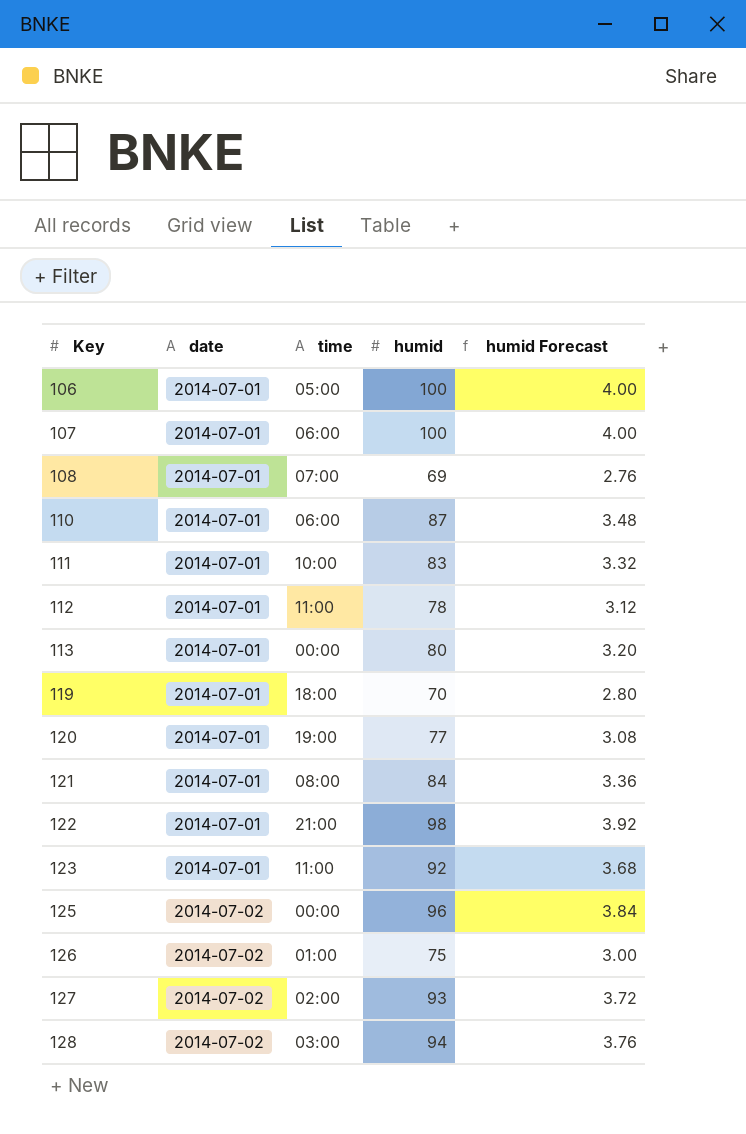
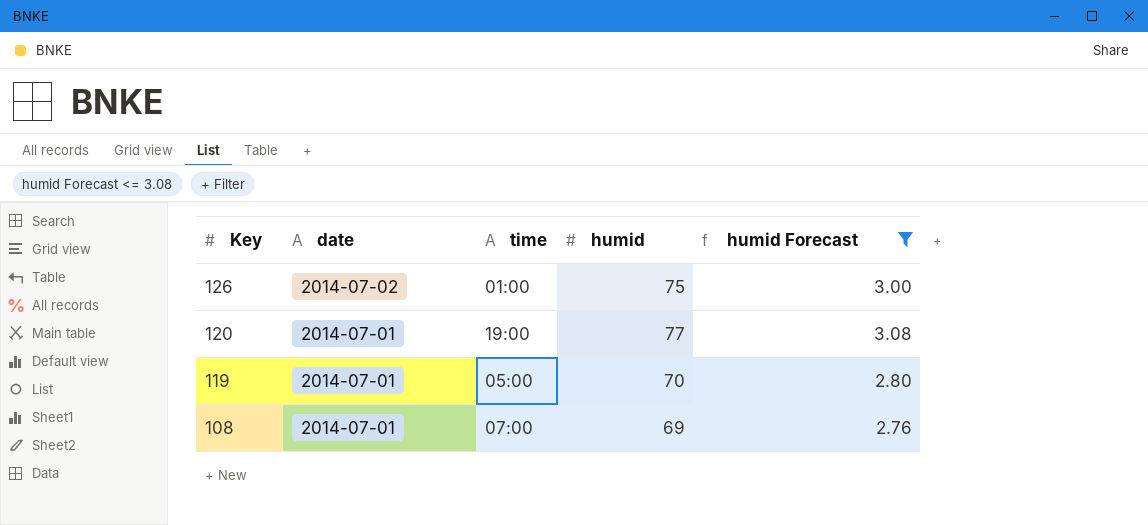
filter: none -> humid Forecast <= 3.08
row order: Key ascending -> Key descending
119 | time: 18:00 -> 05:00

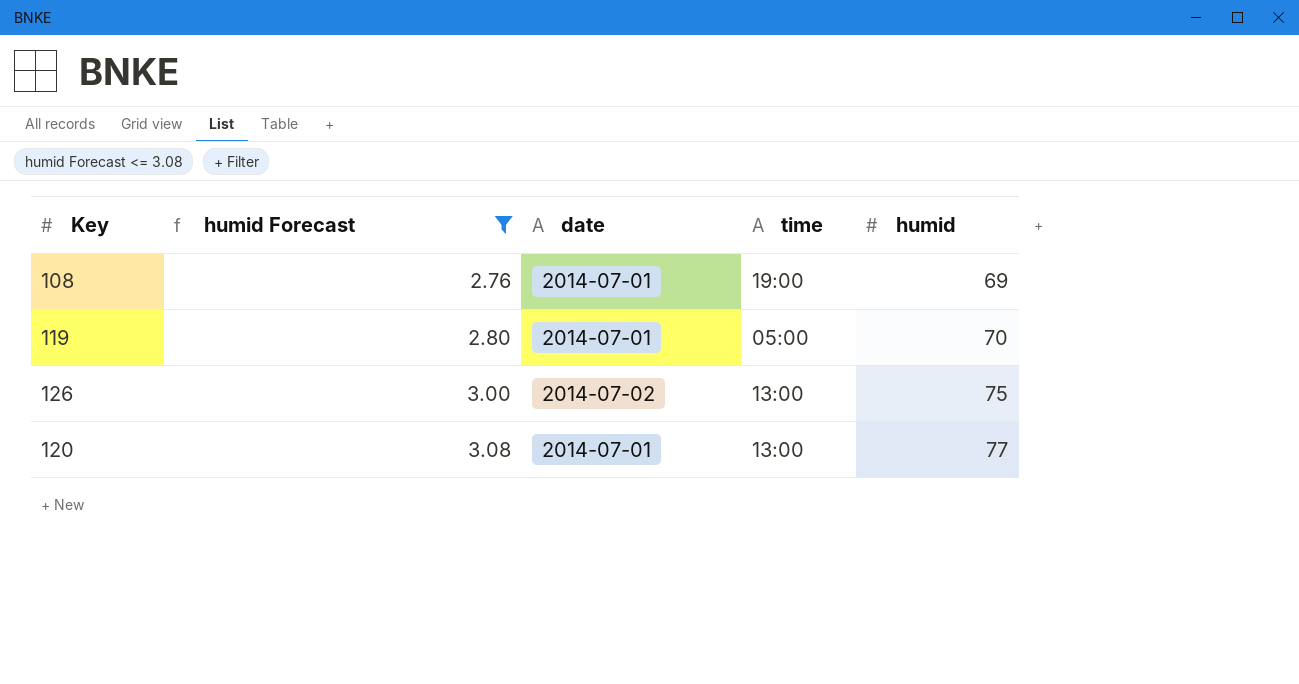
row order: Key descending -> humid Forecast ascending
column humid Forecast | position: 5 -> 2
108 | time: 07:00 -> 19:00
126 | time: 01:00 -> 13:00
120 | time: 19:00 -> 13:00

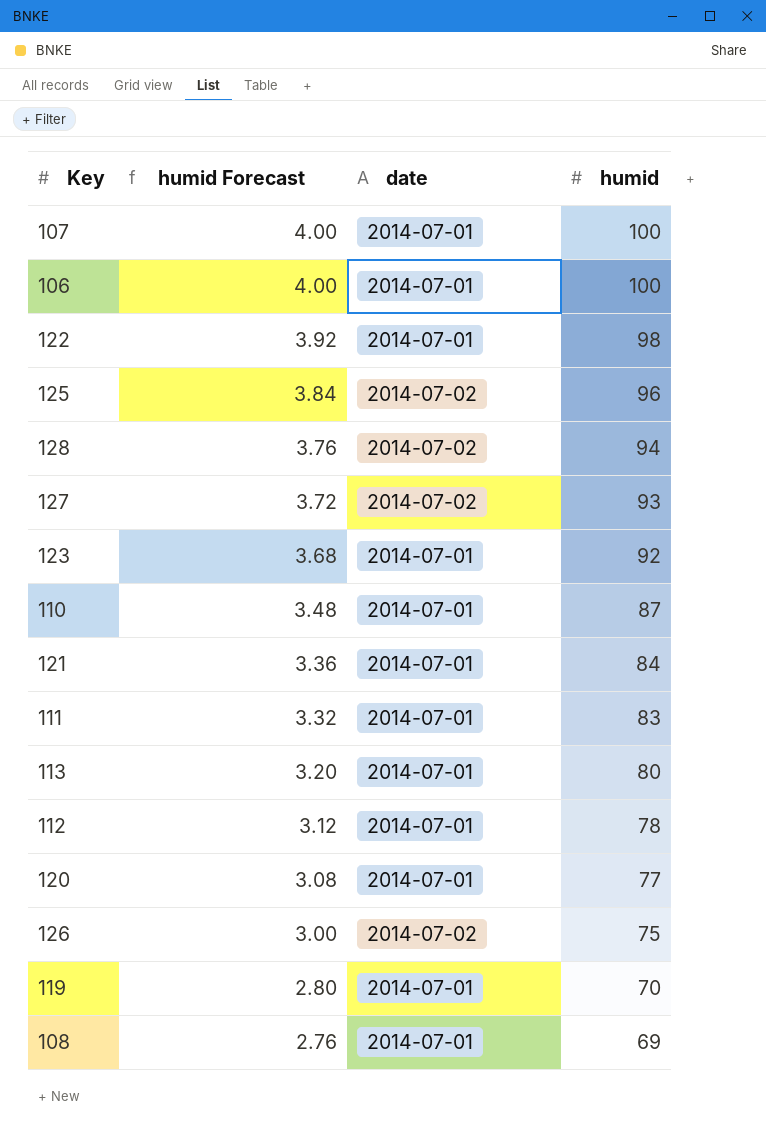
filter: humid Forecast <= 3.08 -> none
row order: humid Forecast ascending -> humid Forecast descending
column time | position: 4 -> none

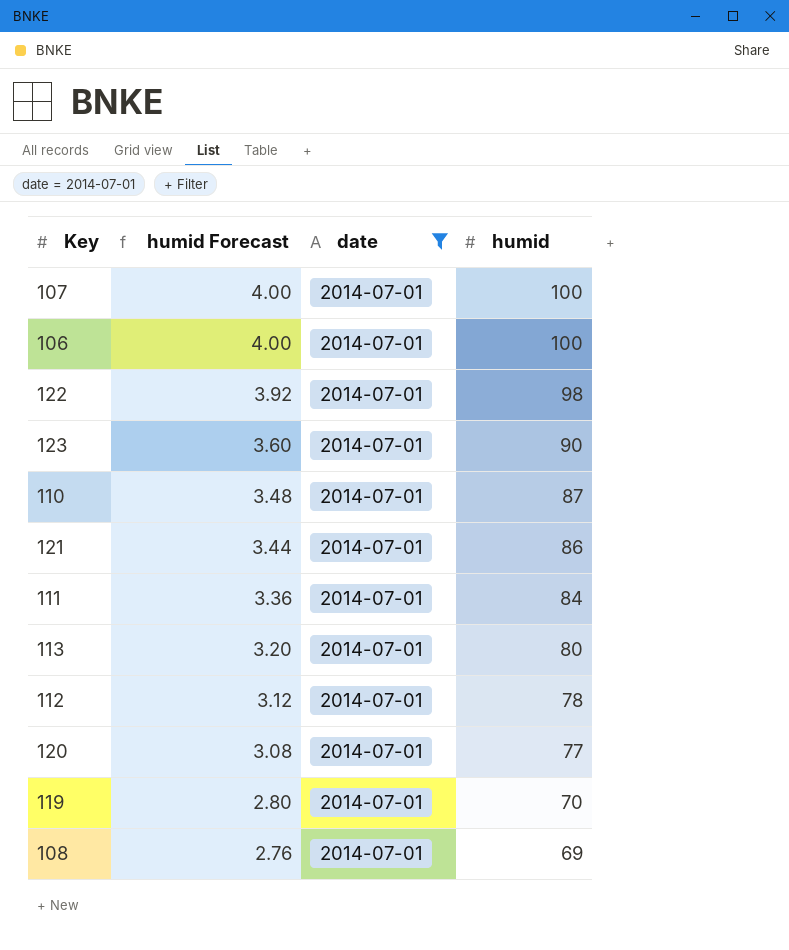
filter: none -> date = 2014-07-01
123 | humid Forecast: 3.68 -> 3.60
123 | humid: 92 -> 90
121 | humid Forecast: 3.36 -> 3.44
121 | humid: 84 -> 86
111 | humid Forecast: 3.32 -> 3.36
111 | humid: 83 -> 84

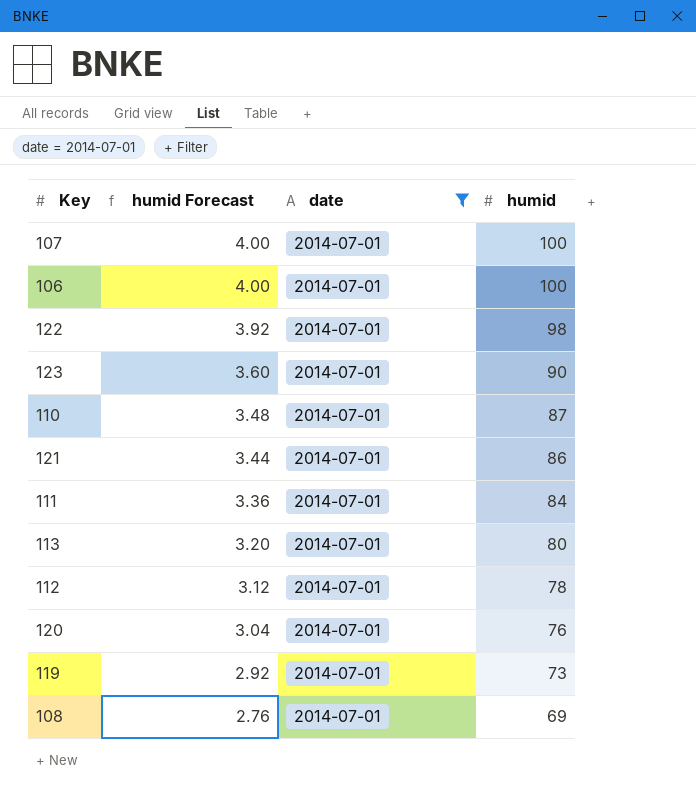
120 | humid Forecast: 3.08 -> 3.04
120 | humid: 77 -> 76
119 | humid Forecast: 2.80 -> 2.92
119 | humid: 70 -> 73

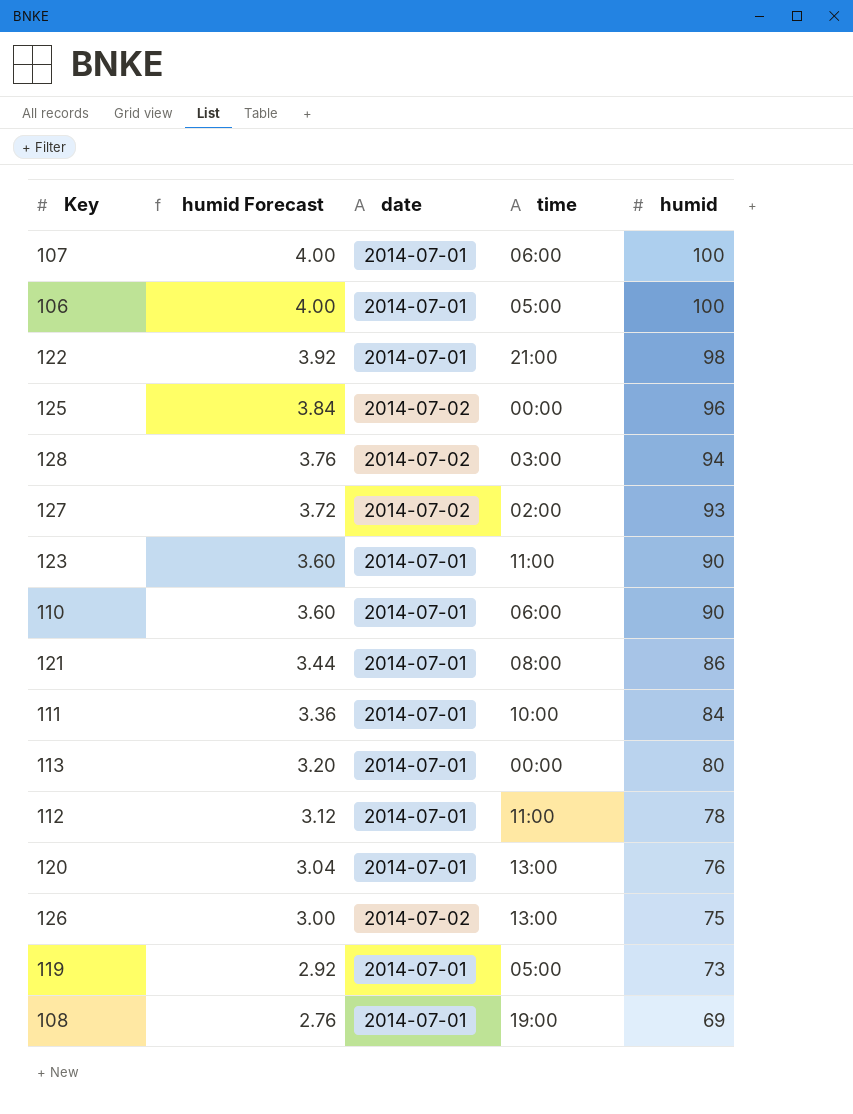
filter: date = 2014-07-01 -> none
column time | position: none -> 4
110 | humid Forecast: 3.48 -> 3.60
110 | humid: 87 -> 90

